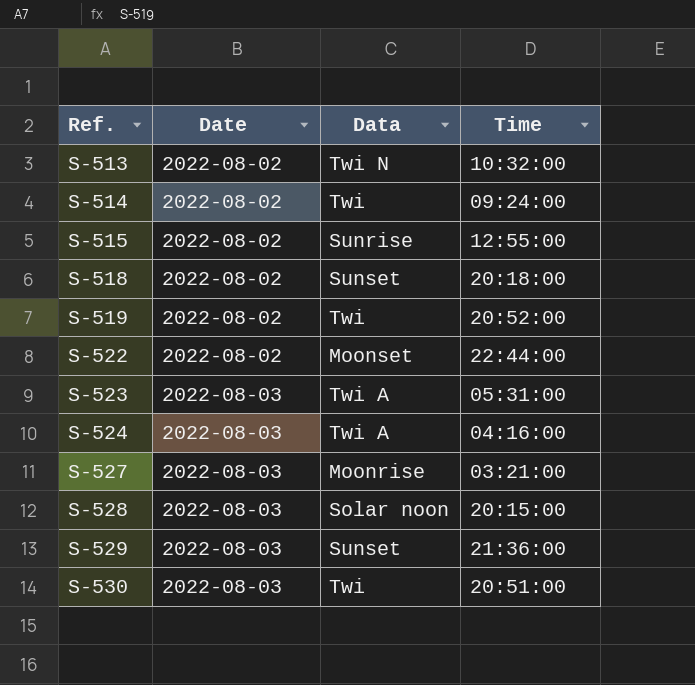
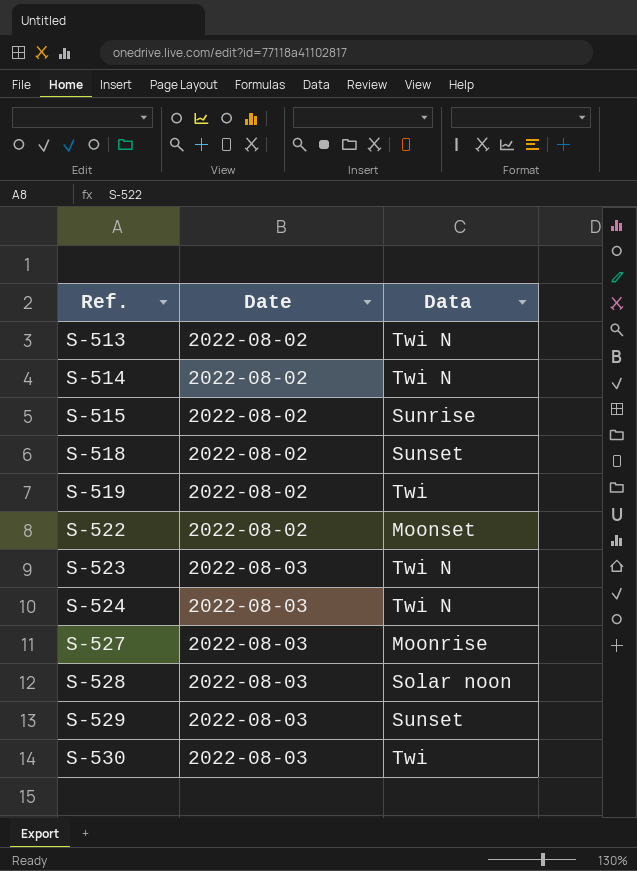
column Time | position: 4 -> none
S-514 | Data: Twi -> Twi N
S-523 | Data: Twi A -> Twi N
S-524 | Data: Twi A -> Twi N

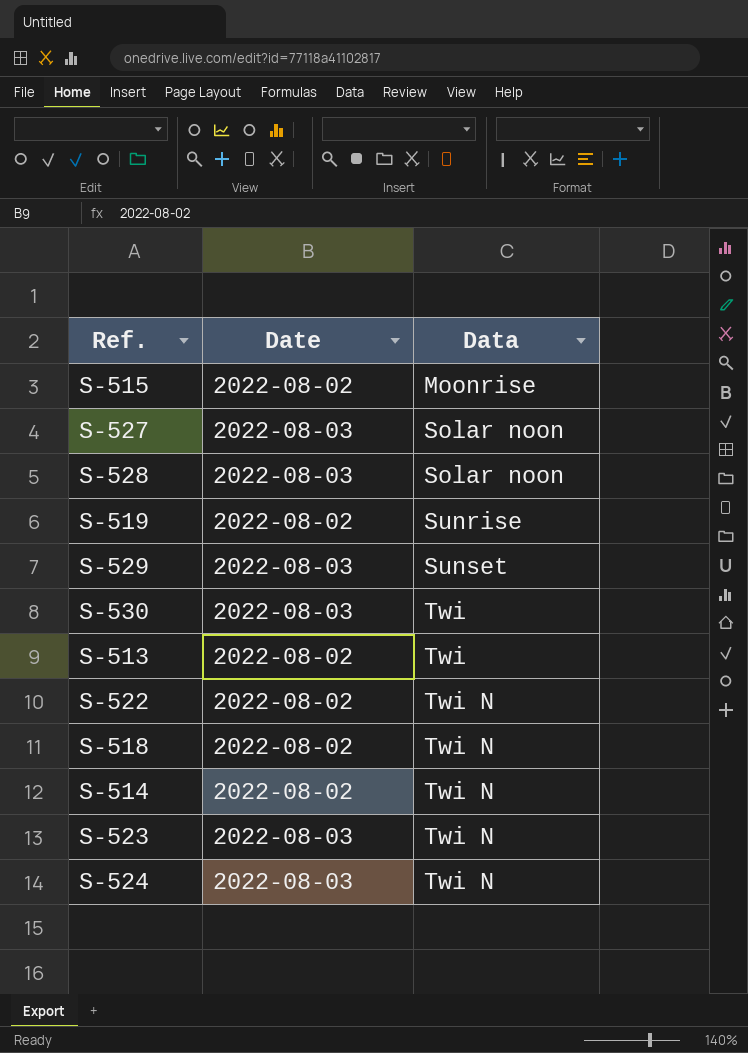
row order: Ref. ascending -> Data ascending
S-515 | Data: Sunrise -> Moonrise
S-527 | Data: Moonrise -> Solar noon
S-519 | Data: Twi -> Sunrise
S-513 | Data: Twi N -> Twi
S-522 | Data: Moonset -> Twi N
S-518 | Data: Sunset -> Twi N

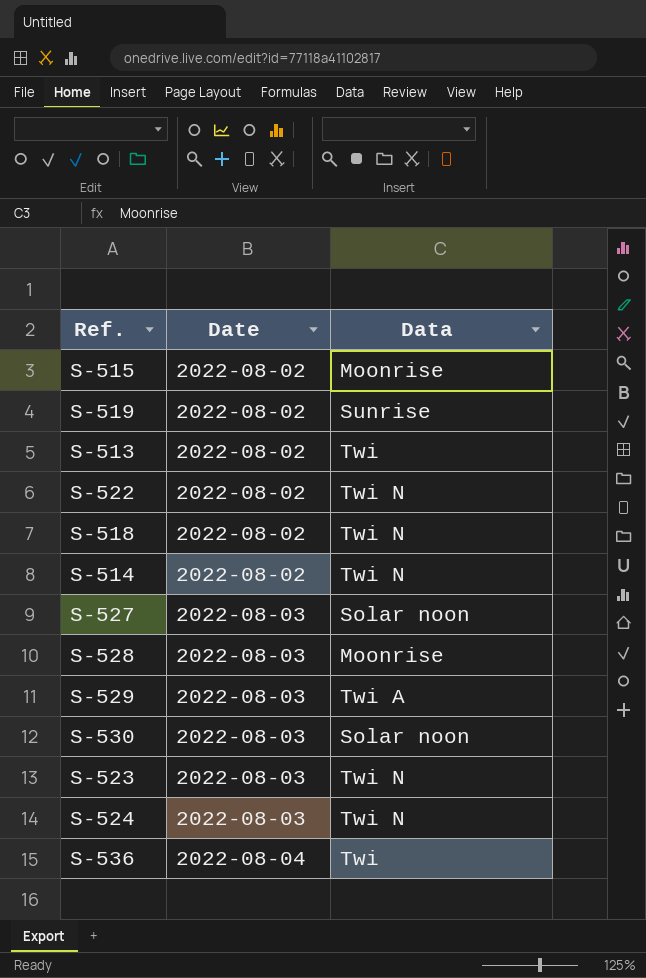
row order: Data ascending -> Date ascending
S-528 | Data: Solar noon -> Moonrise
S-529 | Data: Sunset -> Twi A
S-530 | Data: Twi -> Solar noon
row S-536: none -> 2022-08-04 | Twi

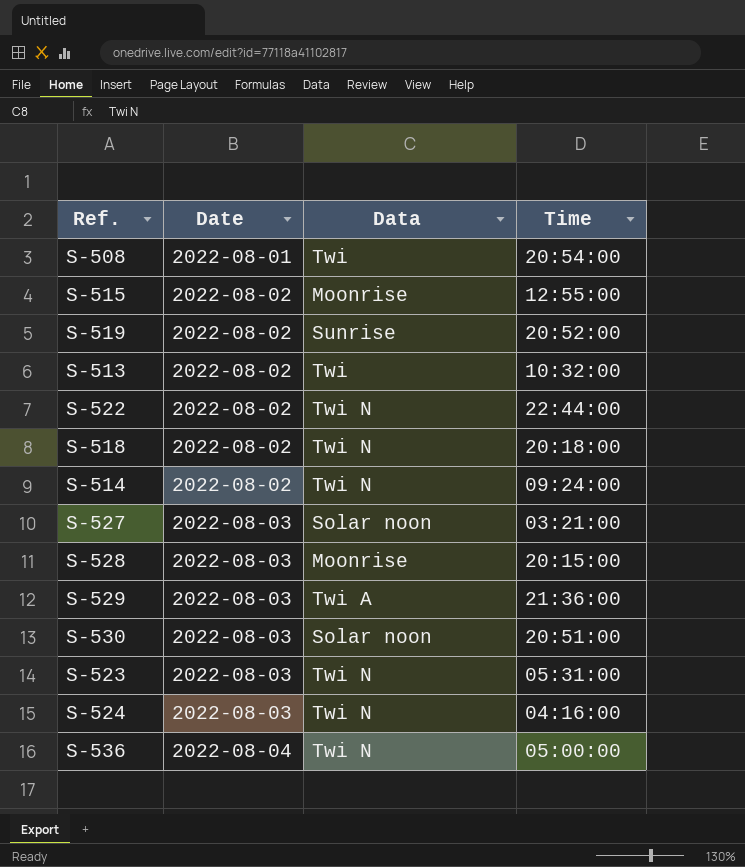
column Time | position: none -> 4
row S-508: none -> 2022-08-01 | Twi | 20:54:00
S-536 | Data: Twi -> Twi N

